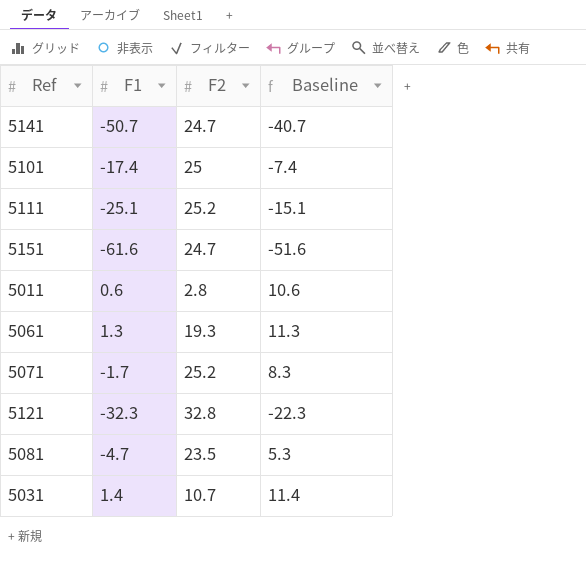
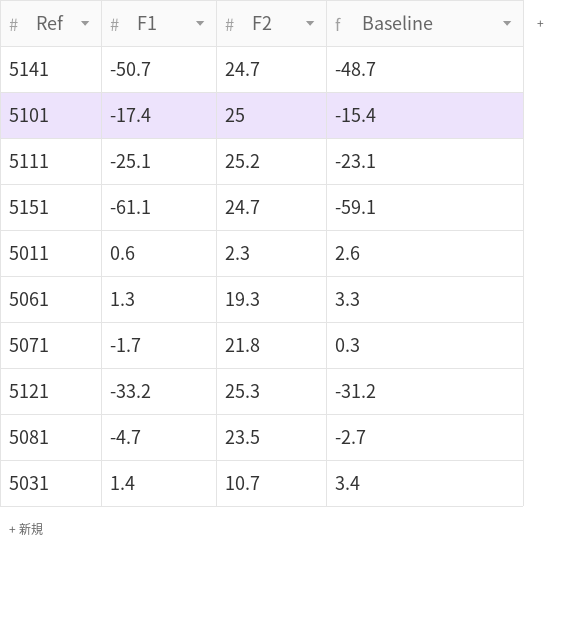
column Baseline | formula: [F1] + 10 -> [F1] + 2
5151 | F1: -61.6 -> -61.1
5011 | F2: 2.8 -> 2.3
5071 | F2: 25.2 -> 21.8
5121 | F1: -32.3 -> -33.2
5121 | F2: 32.8 -> 25.3

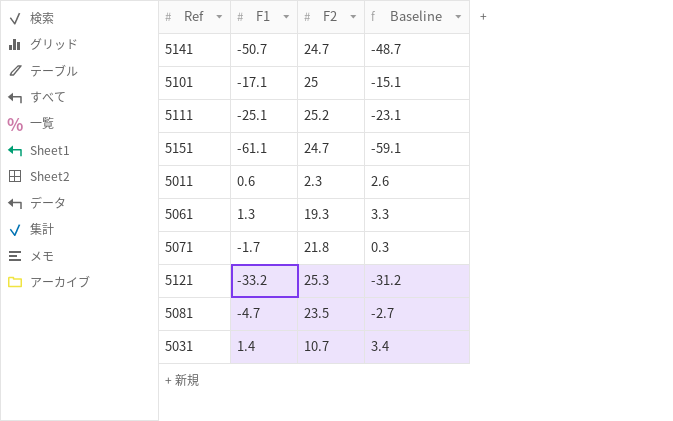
5101 | F1: -17.4 -> -17.1
5101 | Baseline: -15.4 -> -15.1

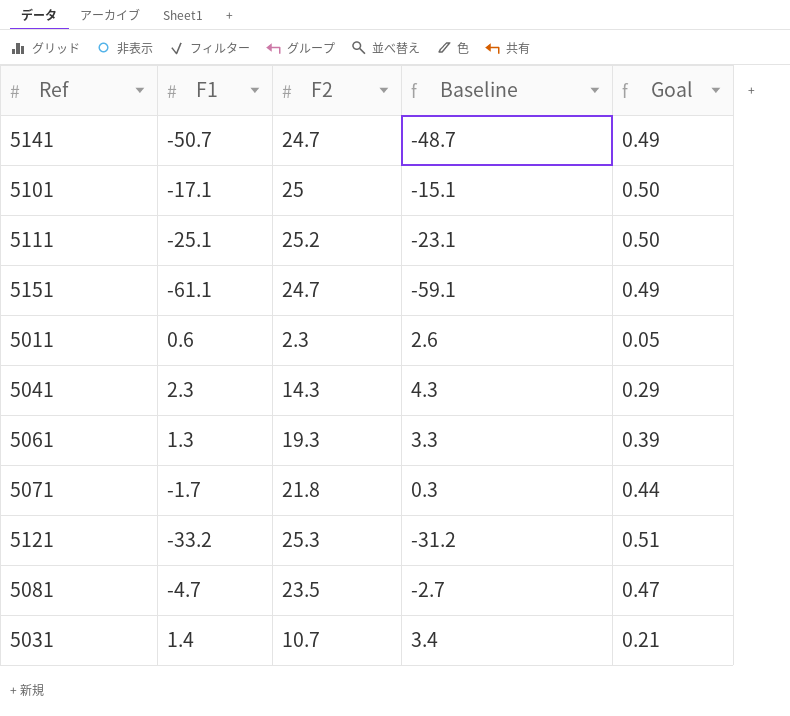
column Goal | formula: none -> [F2] * 0.02
row 5041: none -> 2.3 | 14.3 | 4.3 | 0.29

